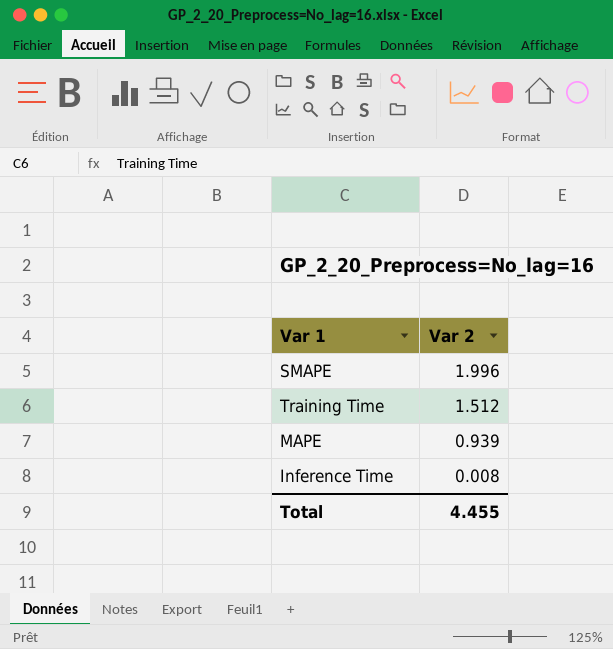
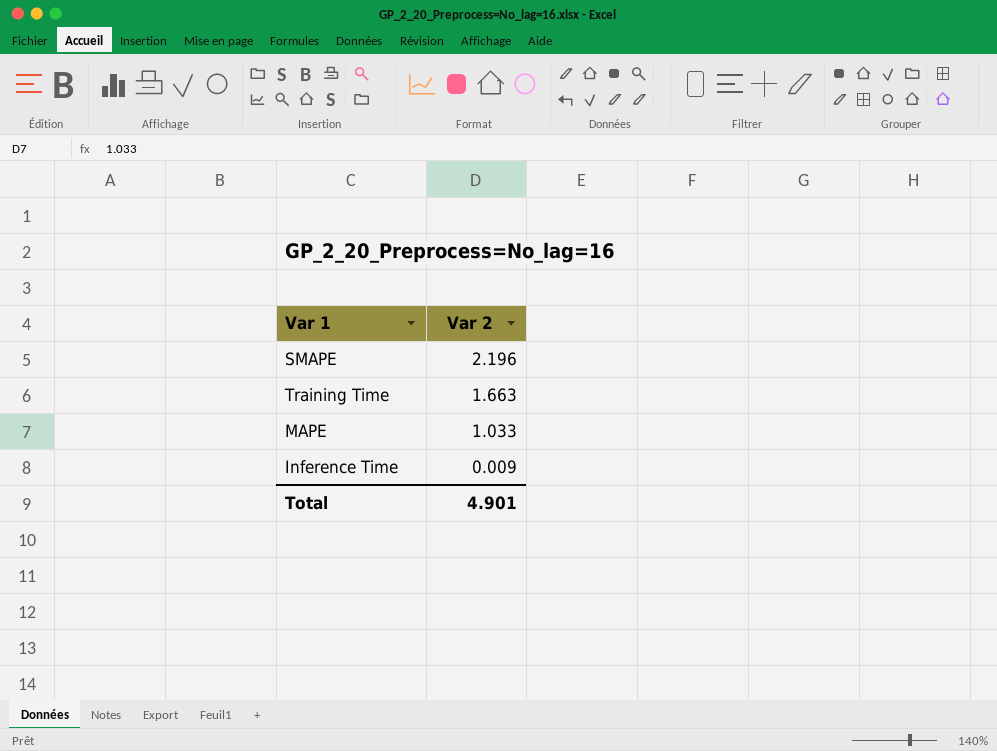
SMAPE | Var 2: 1.996 -> 2.196
Training Time | Var 2: 1.512 -> 1.663
MAPE | Var 2: 0.939 -> 1.033
Inference Time | Var 2: 0.008 -> 0.009
Total | Var 2: 4.455 -> 4.901

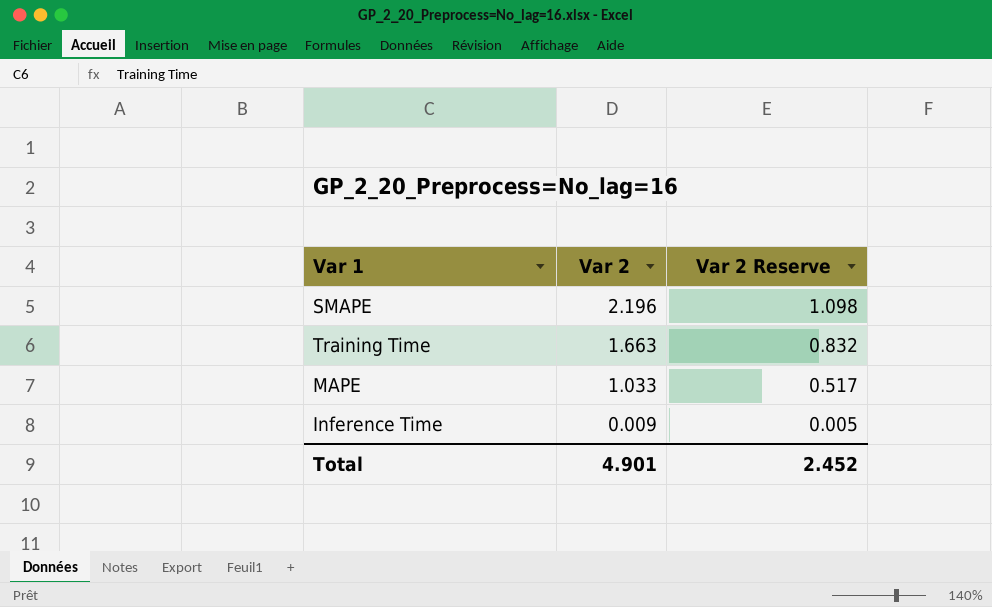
column Var 2 Reserve | formula: none -> [Var 2] * 0.5

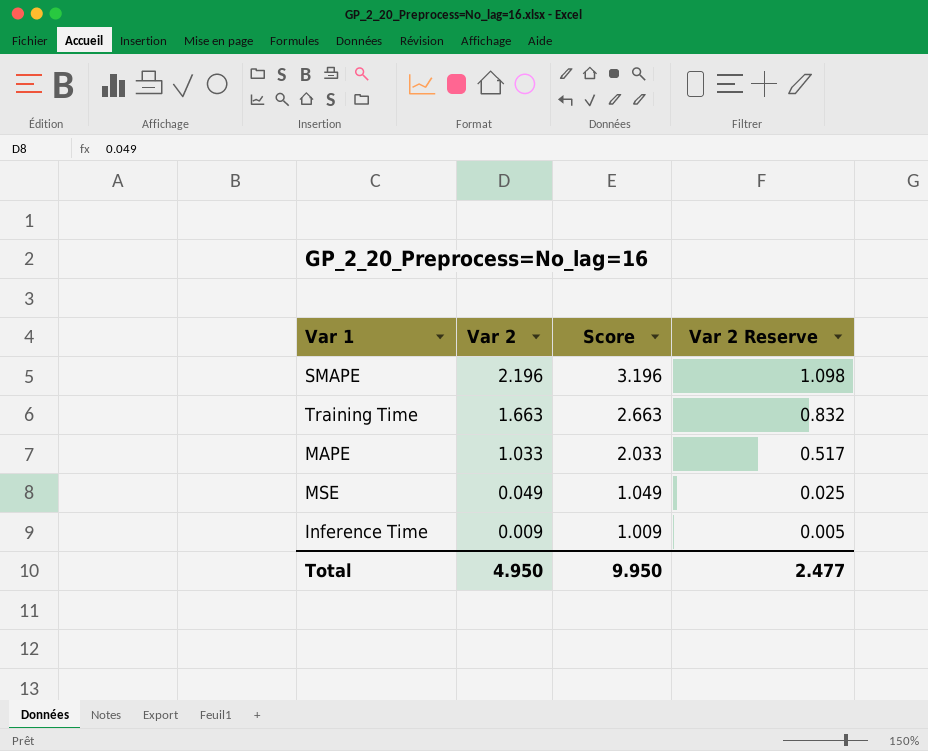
column Score | formula: none -> [Var 2] + 1
row MSE: none -> 0.049 | 1.049 | 0.025
Total | Var 2: 4.901 -> 4.950
Total | Var 2 Reserve: 2.452 -> 2.477

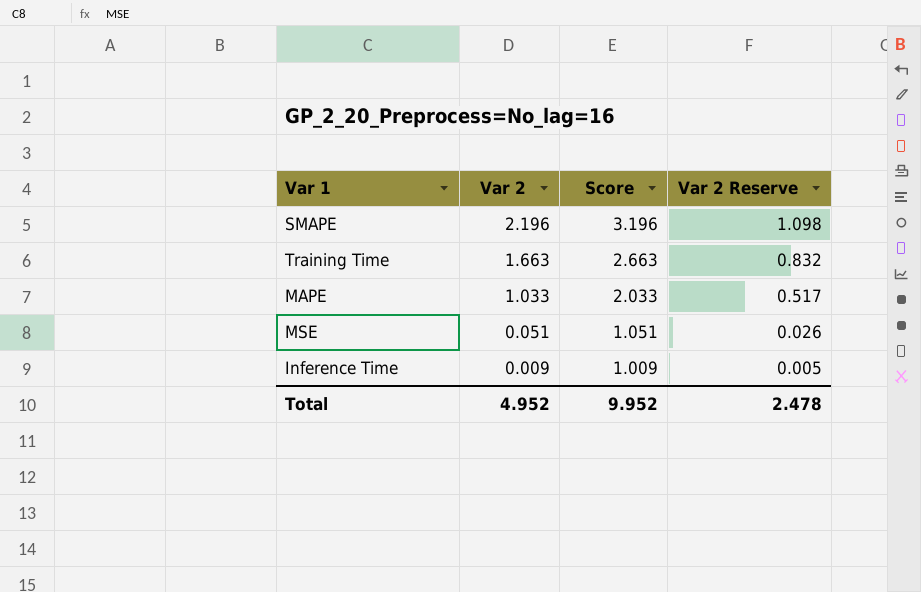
MSE | Var 2: 0.049 -> 0.051
MSE | Score: 1.049 -> 1.051
MSE | Var 2 Reserve: 0.025 -> 0.026
Total | Var 2: 4.950 -> 4.952
Total | Score: 9.950 -> 9.952
Total | Var 2 Reserve: 2.477 -> 2.478

